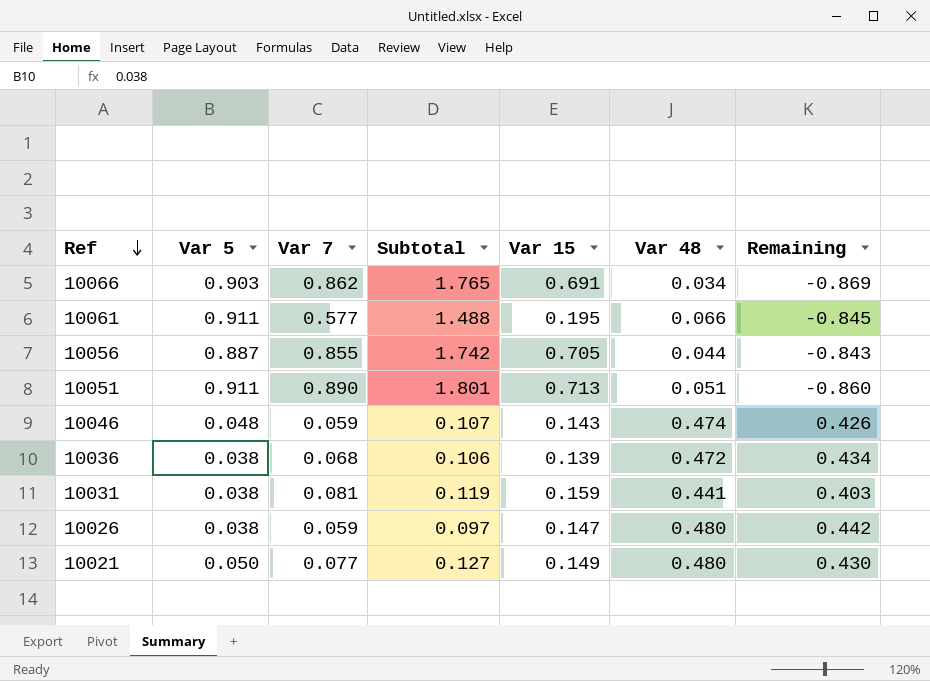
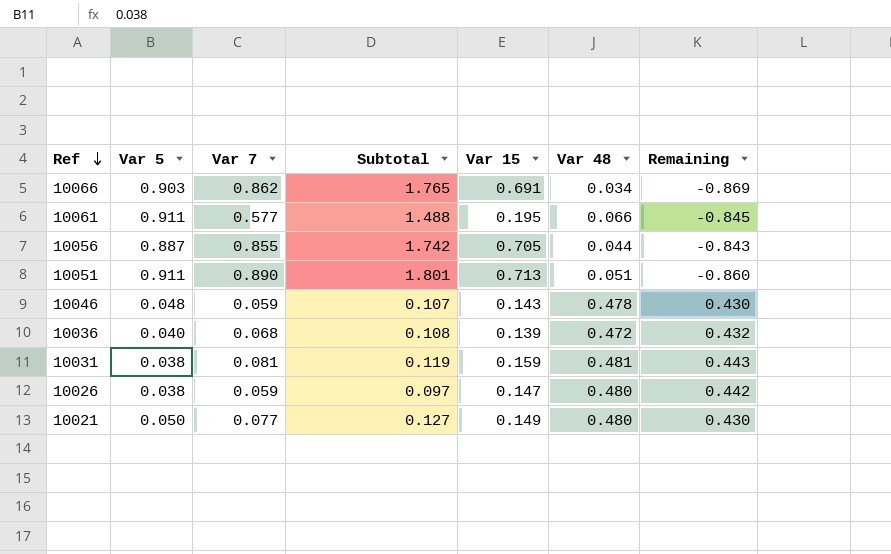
10046 | Var 48: 0.474 -> 0.478
10046 | Remaining: 0.426 -> 0.430
10036 | Var 5: 0.038 -> 0.040
10036 | Subtotal: 0.106 -> 0.108
10036 | Remaining: 0.434 -> 0.432
10031 | Var 48: 0.441 -> 0.481
10031 | Remaining: 0.403 -> 0.443

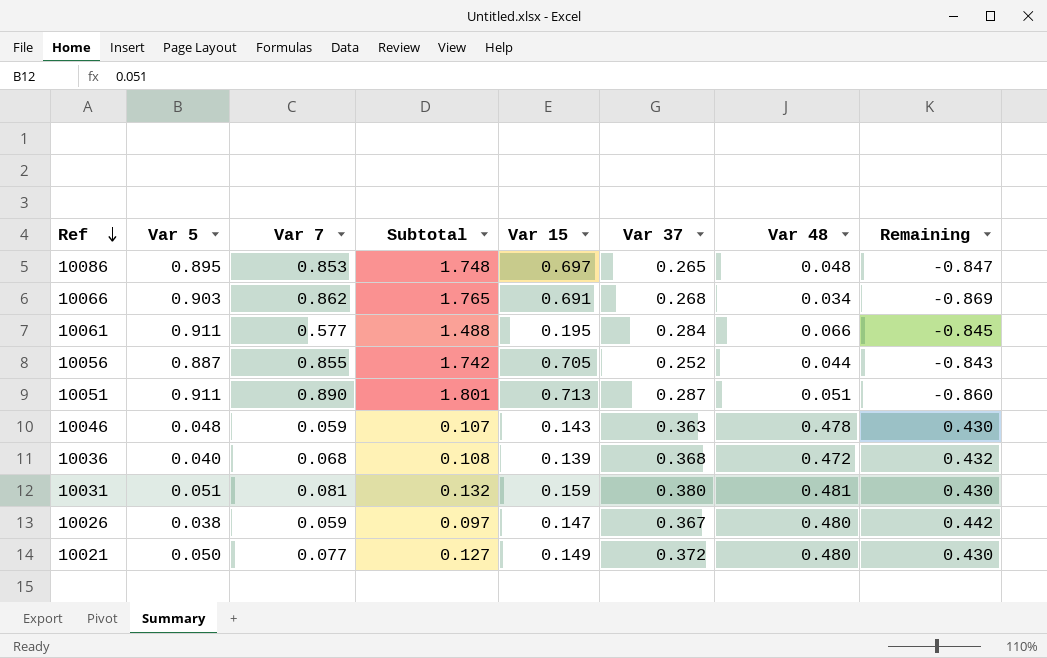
column Var 37 | position: none -> 6
row 10086: none -> 0.895 | 0.853 | 1.748 | 0.697 | 0.265 | 0.048 | -0.847
10031 | Var 5: 0.038 -> 0.051
10031 | Subtotal: 0.119 -> 0.132
10031 | Remaining: 0.443 -> 0.430

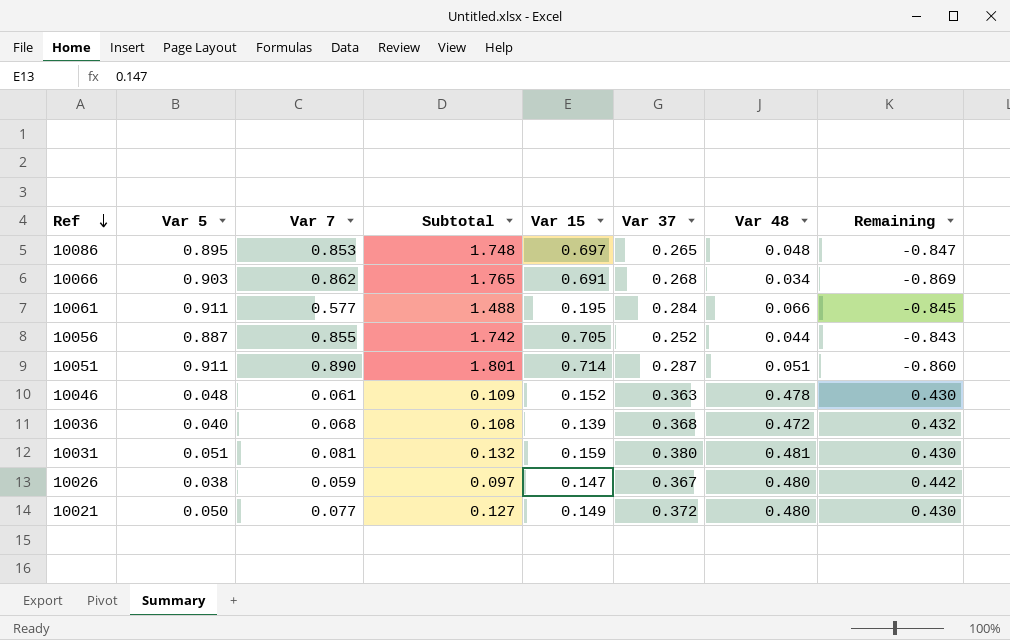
10051 | Var 15: 0.713 -> 0.714
10046 | Var 7: 0.059 -> 0.061
10046 | Subtotal: 0.107 -> 0.109
10046 | Var 15: 0.143 -> 0.152

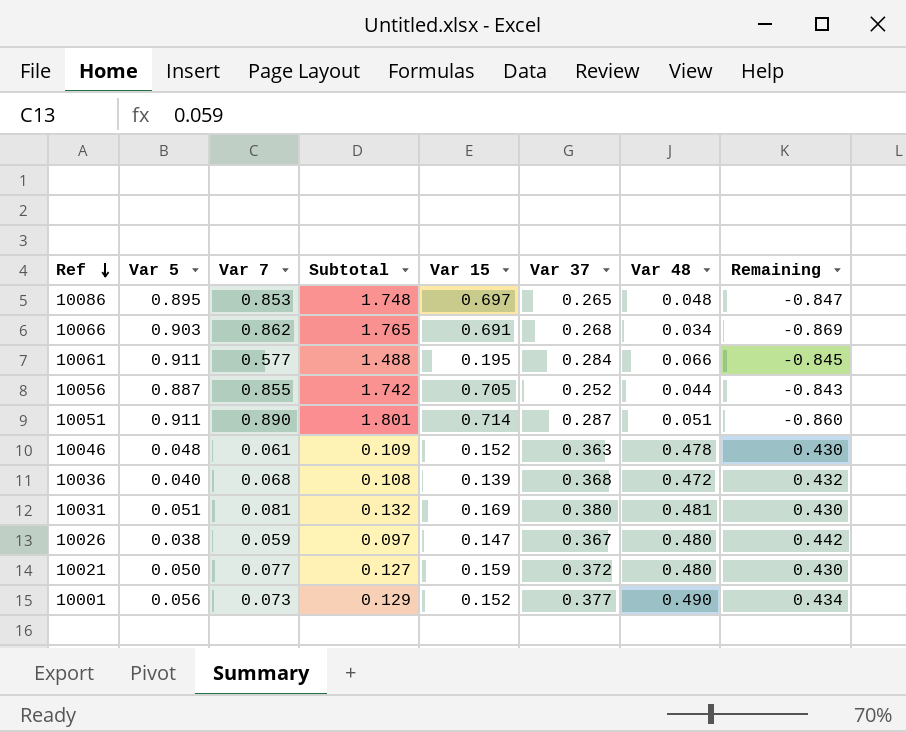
10031 | Var 15: 0.159 -> 0.169
10021 | Var 15: 0.149 -> 0.159
row 10001: none -> 0.056 | 0.073 | 0.129 | 0.152 | 0.377 | 0.490 | 0.434

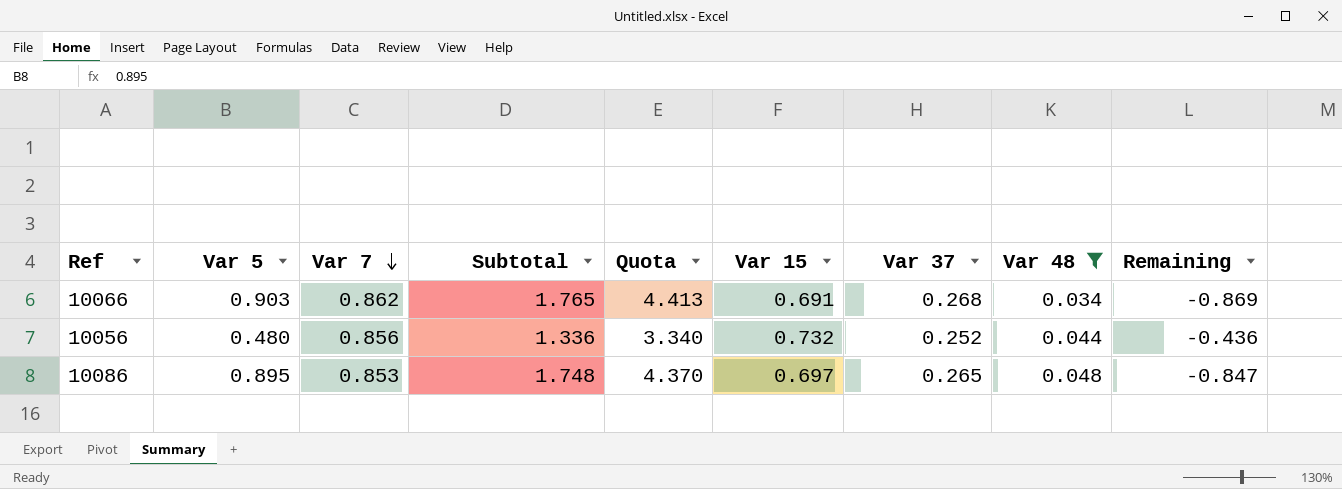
filter: none -> Var 48 <= 0.048
row order: Ref descending -> Var 7 descending
column Quota | formula: none -> [Subtotal] * 2.5
10056 | Var 5: 0.887 -> 0.480
10056 | Var 7: 0.855 -> 0.856
10056 | Subtotal: 1.742 -> 1.336
10056 | Var 15: 0.705 -> 0.732
10056 | Remaining: -0.843 -> -0.436

